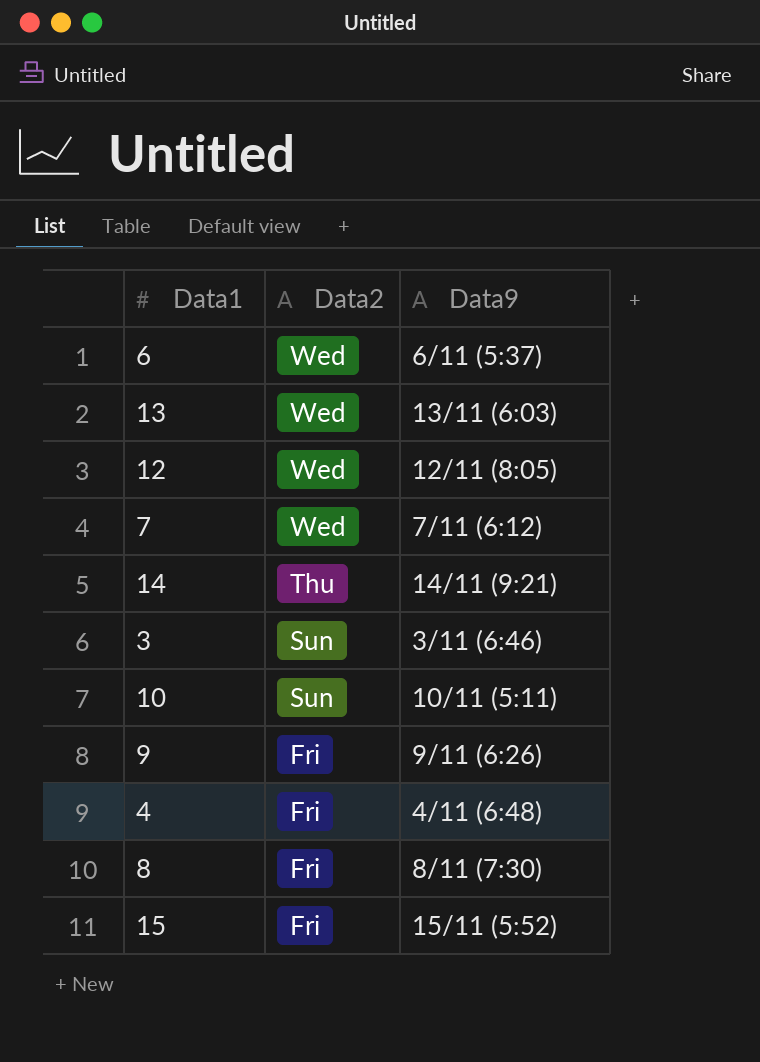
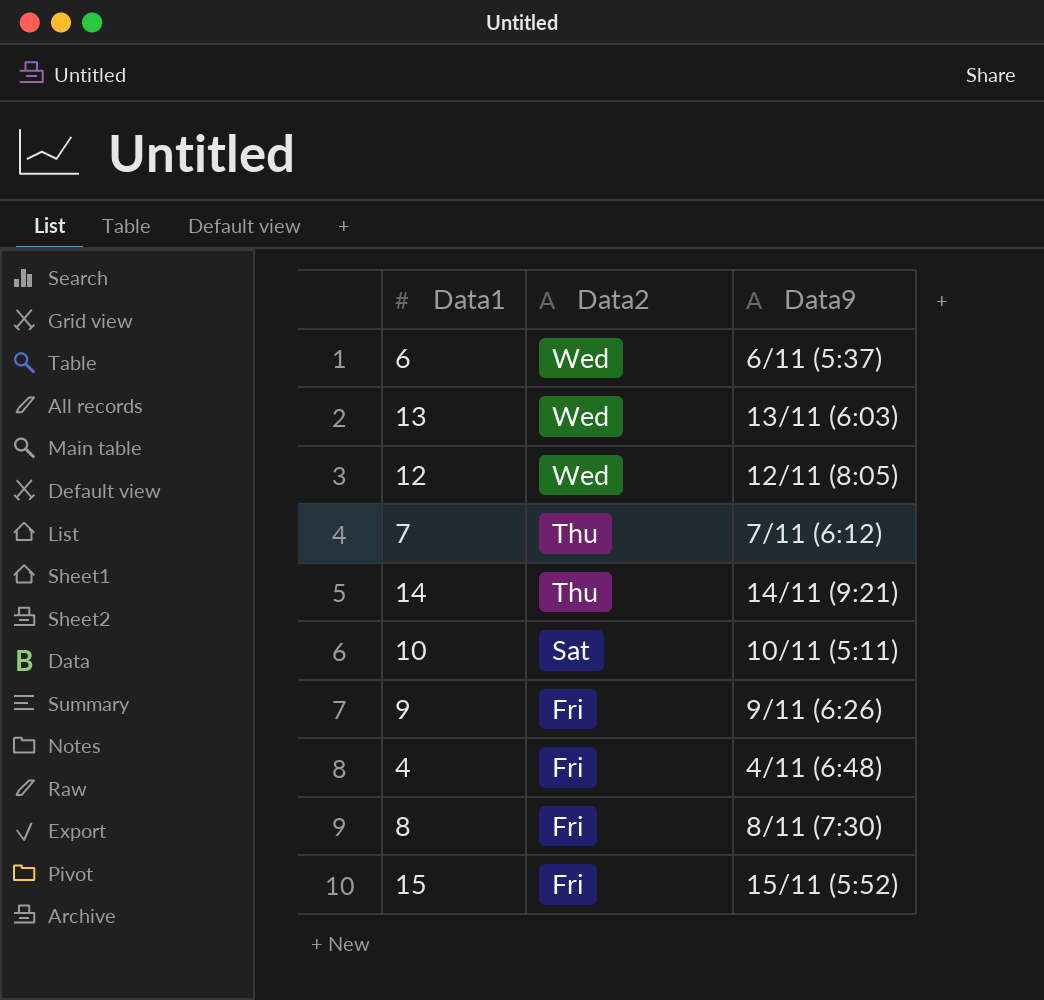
row 3: Sun | 3/11 (6:46) -> none
7 | Data2: Wed -> Thu
10 | Data2: Sun -> Sat

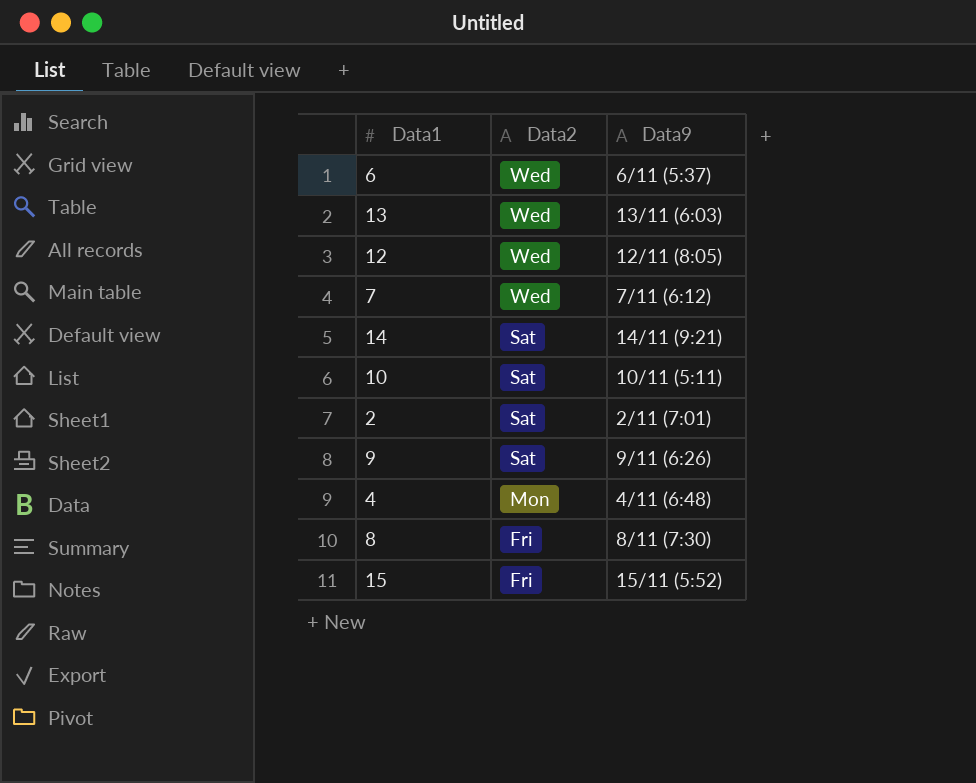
7 | Data2: Thu -> Wed
14 | Data2: Thu -> Sat
row 2: none -> Sat | 2/11 (7:01)
9 | Data2: Fri -> Sat
4 | Data2: Fri -> Mon

